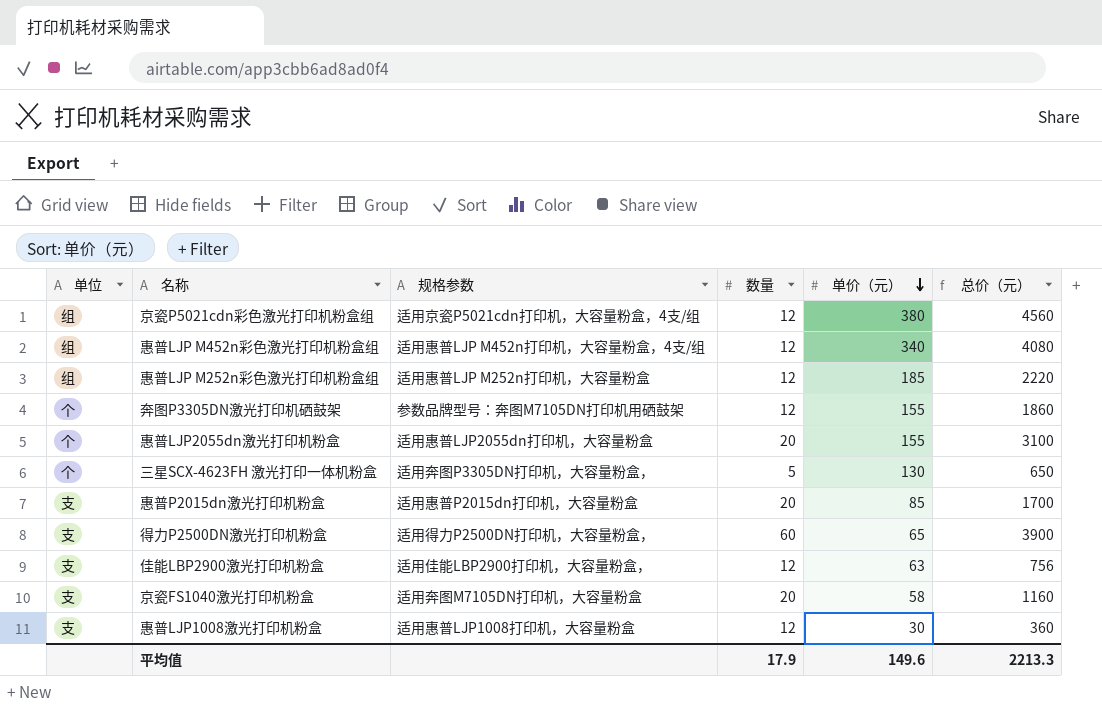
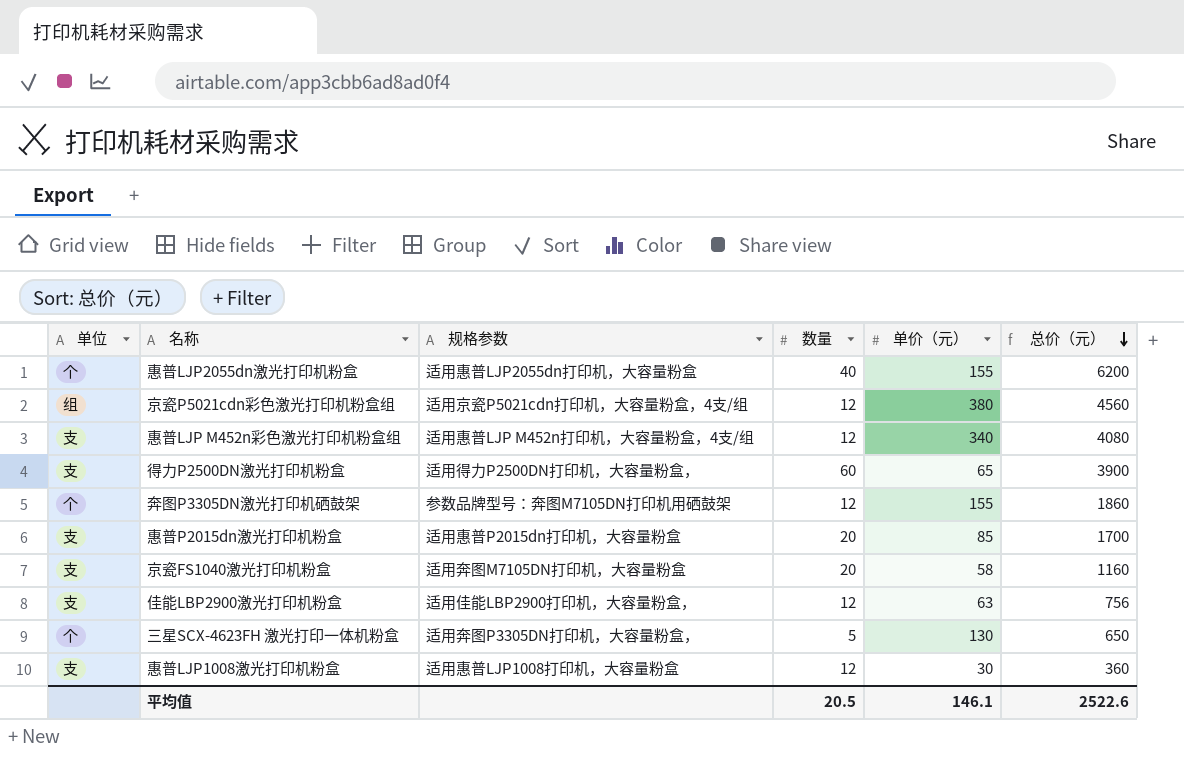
row order: 单价（元） descending -> 总价（元） descending
row 惠普LJP M252n彩色激光打印机粉盒组: 组 | 适用惠普LJP M252n打印机，大容量粉盒 | 12 | 185 | 2220 -> none
惠普LJP2055dn激光打印机粉盒 | 数量: 20 -> 40
惠普LJP2055dn激光打印机粉盒 | 总价（元）: 3100 -> 6200
惠普LJP M452n彩色激光打印机粉盒组 | 单位: 组 -> 支
平均值 | 数量: 17.9 -> 20.5
平均值 | 单价（元）: 149.6 -> 146.1
平均值 | 总价（元）: 2213.3 -> 2522.6

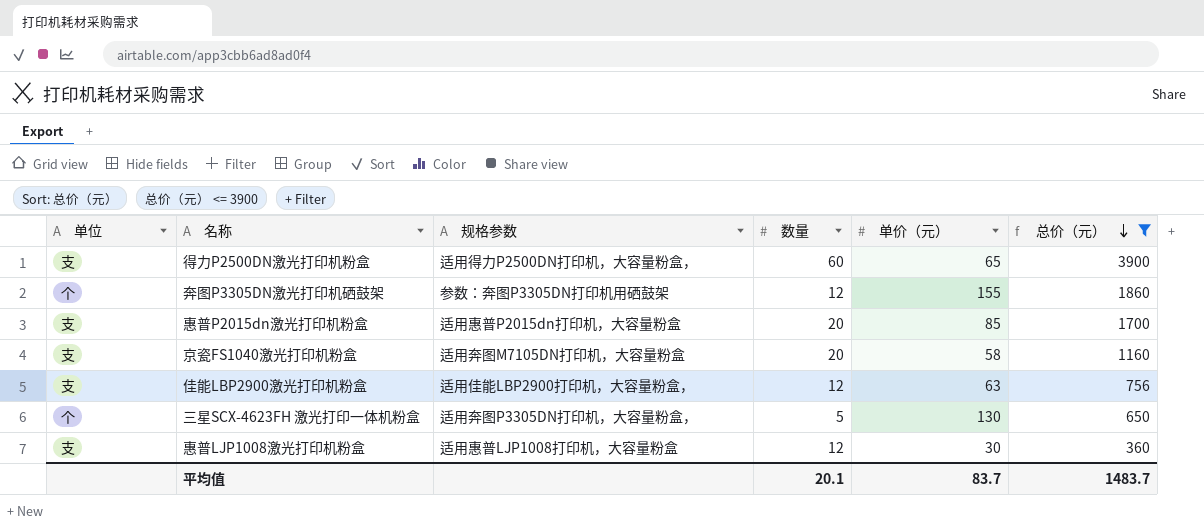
filter: none -> 总价（元） <= 3900
奔图P3305DN激光打印机硒鼓架 | 规格参数: 参数品牌型号：奔图M7105DN打印机用硒鼓架 -> 参数：奔图P3305DN打印机用硒鼓架
平均值 | 数量: 20.5 -> 20.1
平均值 | 单价（元）: 146.1 -> 83.7
平均值 | 总价（元）: 2522.6 -> 1483.7

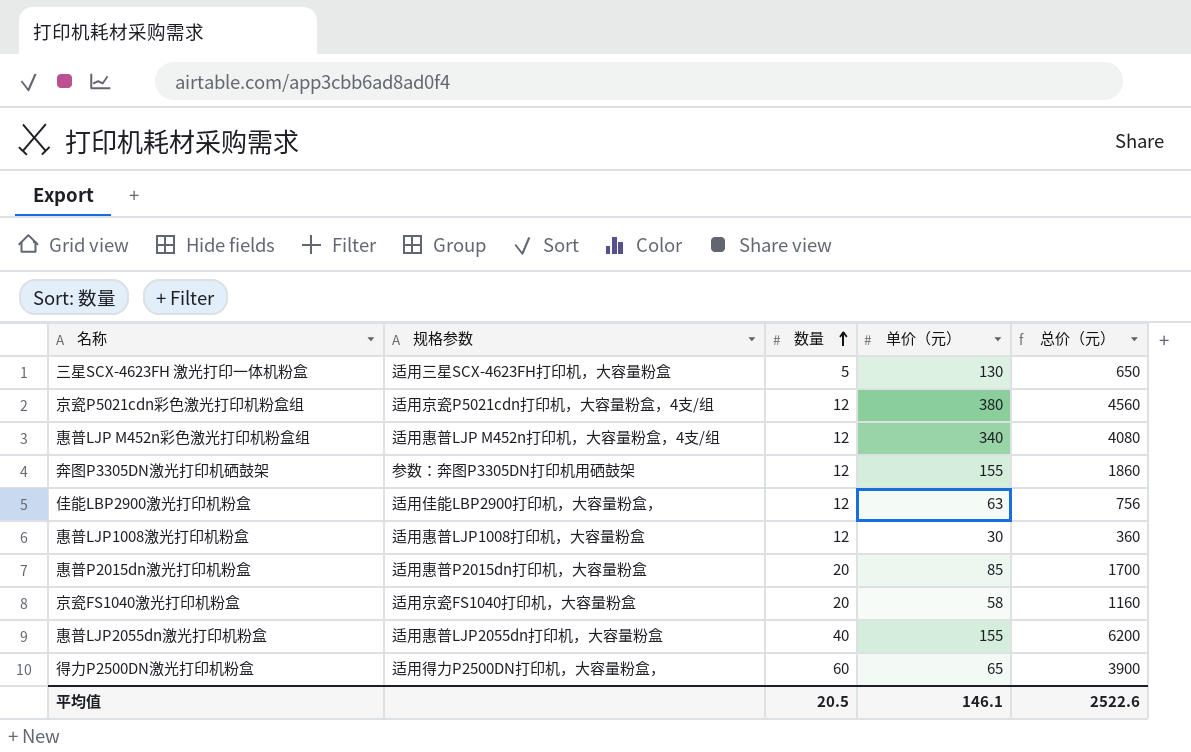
filter: 总价（元） <= 3900 -> none
row order: 总价（元） descending -> 数量 ascending
column 单位 | position: 1 -> none
三星SCX-4623FH 激光打印一体机粉盒 | 规格参数: 适用奔图P3305DN打印机，大容量粉盒， -> 适用三星SCX-4623FH打印机，大容量粉盒
京瓷FS1040激光打印机粉盒 | 规格参数: 适用奔图M7105DN打印机，大容量粉盒 -> 适用京瓷FS1040打印机，大容量粉盒
平均值 | 数量: 20.1 -> 20.5
平均值 | 单价（元）: 83.7 -> 146.1
平均值 | 总价（元）: 1483.7 -> 2522.6

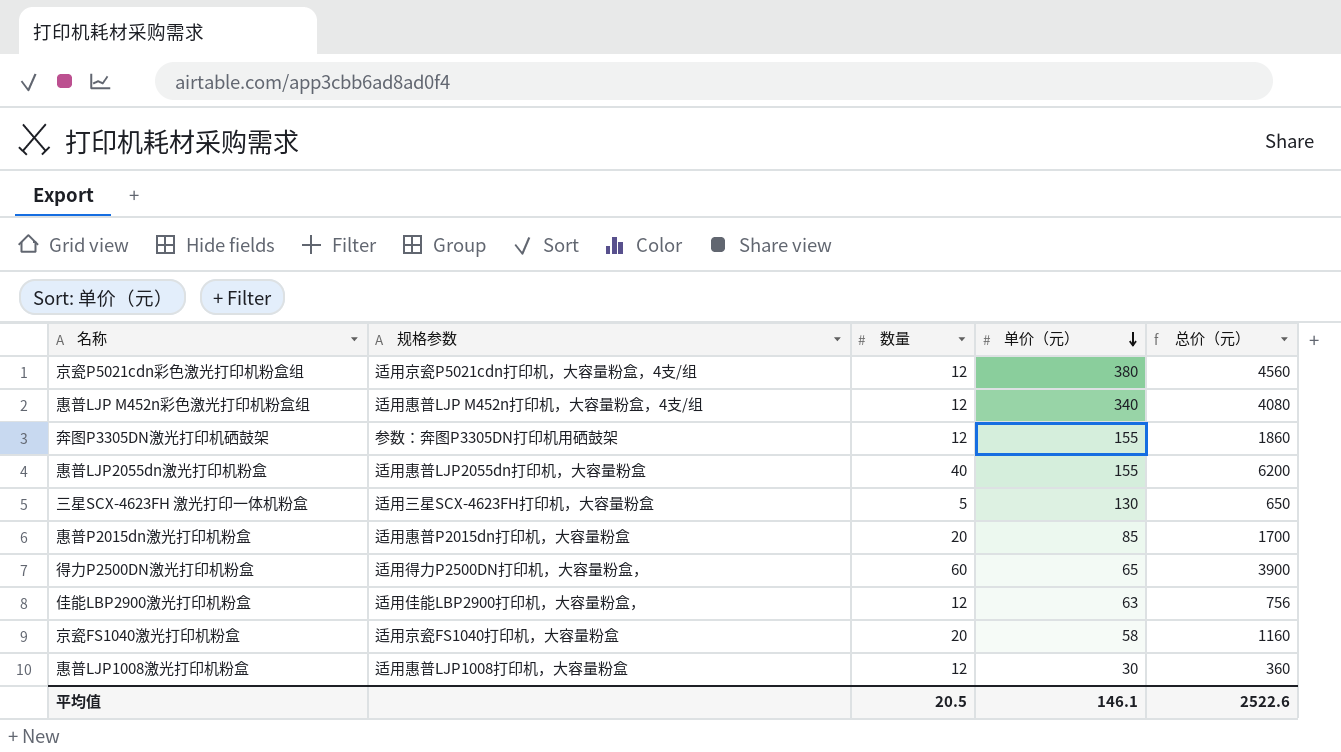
row order: 数量 ascending -> 单价（元） descending

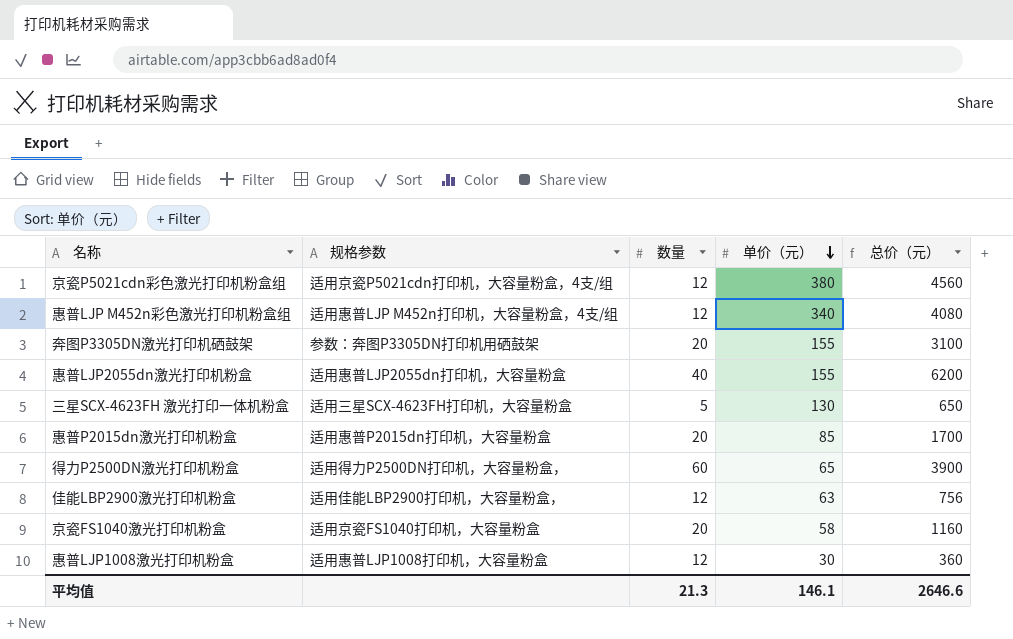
奔图P3305DN激光打印机硒鼓架 | 数量: 12 -> 20
奔图P3305DN激光打印机硒鼓架 | 总价（元）: 1860 -> 3100
平均值 | 数量: 20.5 -> 21.3
平均值 | 总价（元）: 2522.6 -> 2646.6

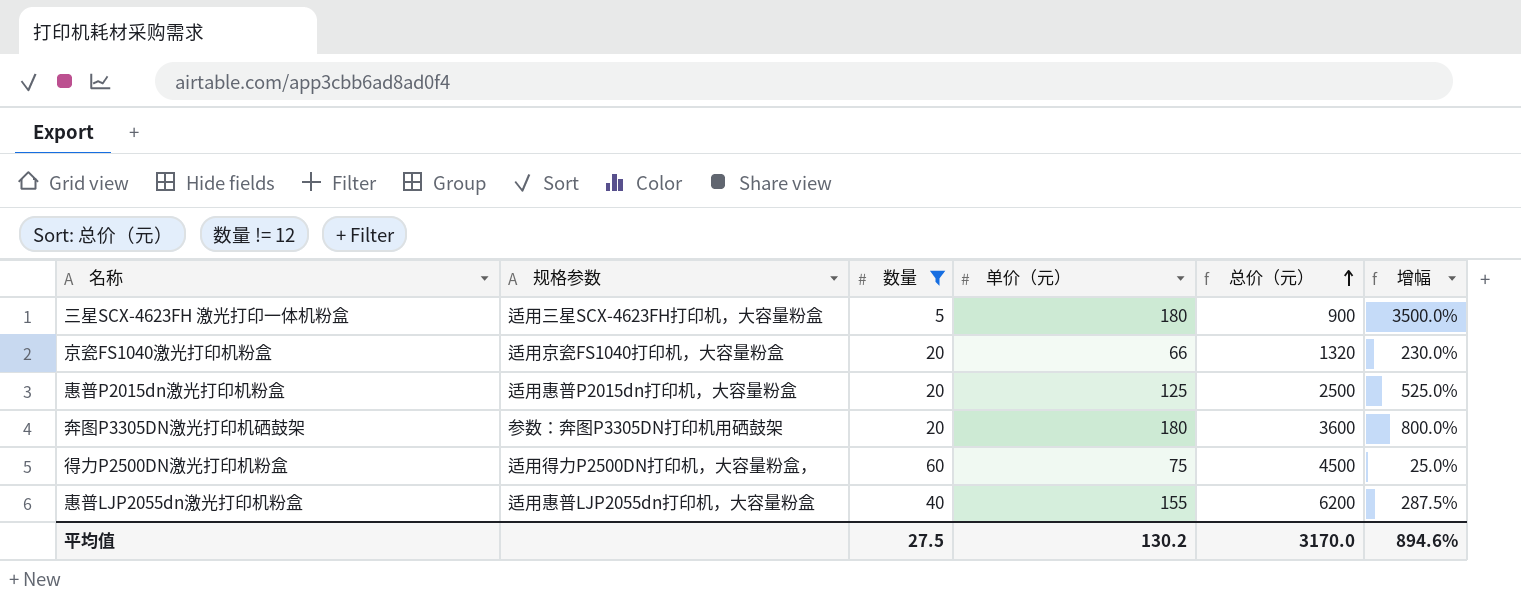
filter: none -> 数量 != 12
row order: 单价（元） descending -> 总价（元） ascending
column 增幅 | formula: none -> ([单价（元）] - [数量]) / [数量]
三星SCX-4623FH 激光打印一体机粉盒 | 单价（元）: 130 -> 180
三星SCX-4623FH 激光打印一体机粉盒 | 总价（元）: 650 -> 900
京瓷FS1040激光打印机粉盒 | 单价（元）: 58 -> 66
京瓷FS1040激光打印机粉盒 | 总价（元）: 1160 -> 1320
惠普P2015dn激光打印机粉盒 | 单价（元）: 85 -> 125
惠普P2015dn激光打印机粉盒 | 总价（元）: 1700 -> 2500
奔图P3305DN激光打印机硒鼓架 | 单价（元）: 155 -> 180
奔图P3305DN激光打印机硒鼓架 | 总价（元）: 3100 -> 3600
得力P2500DN激光打印机粉盒 | 单价（元）: 65 -> 75
得力P2500DN激光打印机粉盒 | 总价（元）: 3900 -> 4500
平均值 | 数量: 21.3 -> 27.5
平均值 | 单价（元）: 146.1 -> 130.2
平均值 | 总价（元）: 2646.6 -> 3170.0

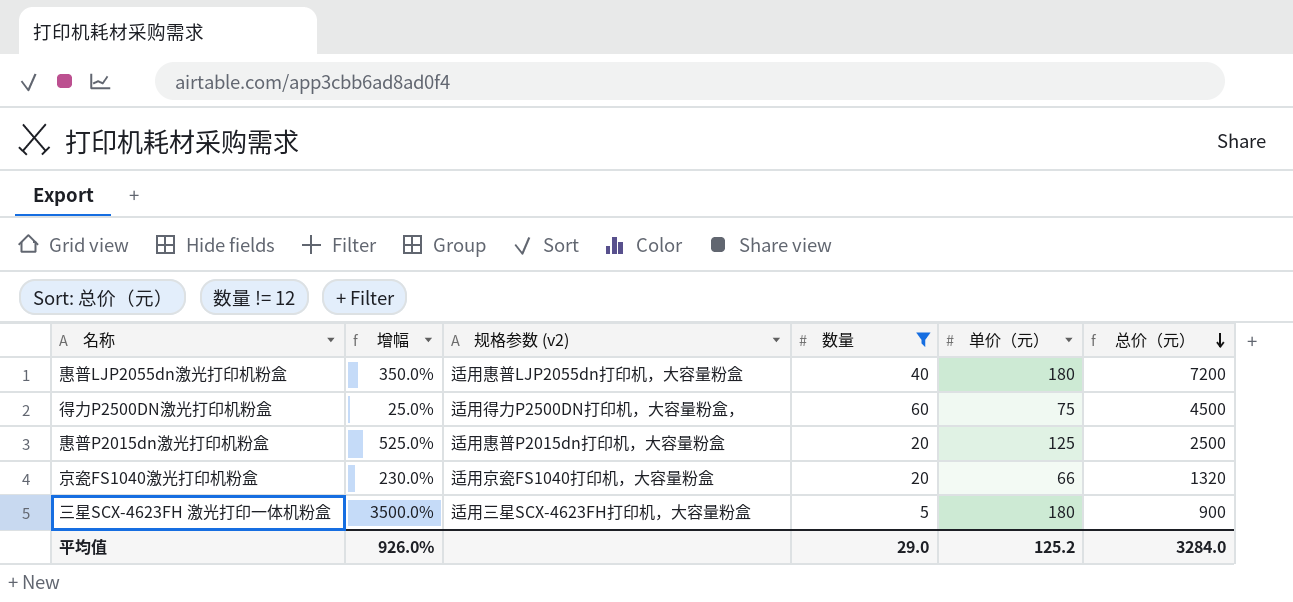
row order: 总价（元） ascending -> 总价（元） descending
column 增幅 | position: 6 -> 2
column name: 规格参数 -> 规格参数 (v2)
row 奔图P3305DN激光打印机硒鼓架: 参数：奔图P3305DN打印机用硒鼓架 | 20 | 180 | 3600 | 800.0% -> none
惠普LJP2055dn激光打印机粉盒 | 增幅: 287.5% -> 350.0%
惠普LJP2055dn激光打印机粉盒 | 单价（元）: 155 -> 180
惠普LJP2055dn激光打印机粉盒 | 总价（元）: 6200 -> 7200
平均值 | 增幅: 894.6% -> 926.0%
平均值 | 数量: 27.5 -> 29.0
平均值 | 单价（元）: 130.2 -> 125.2
平均值 | 总价（元）: 3170.0 -> 3284.0

